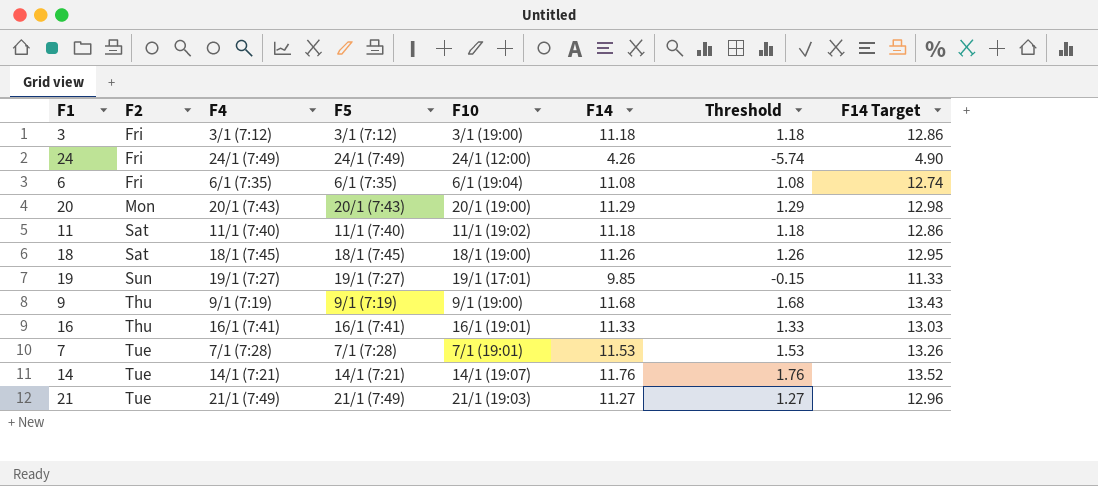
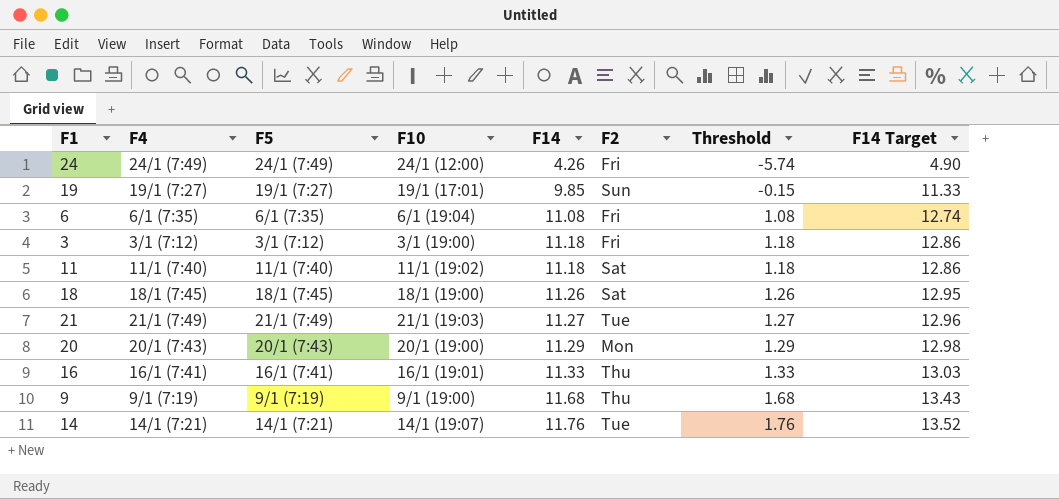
row order: F2 ascending -> F14 ascending
column F2 | position: 2 -> 6
row 7: Tue | 7/1 (7:28) | 7/1 (7:28) | 7/1 (19:01) | 11.53 | 1.53 | 13.26 -> none

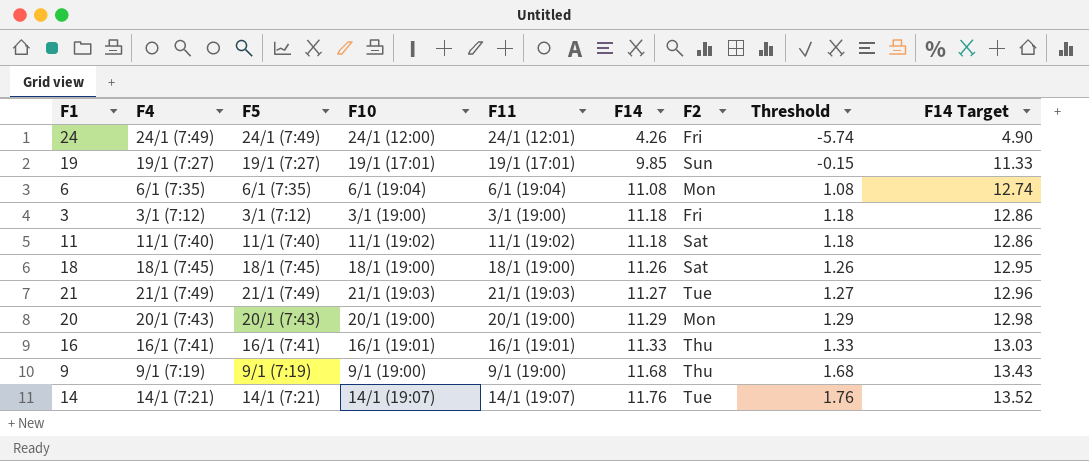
column F11 | position: none -> 5
6 | F2: Fri -> Mon

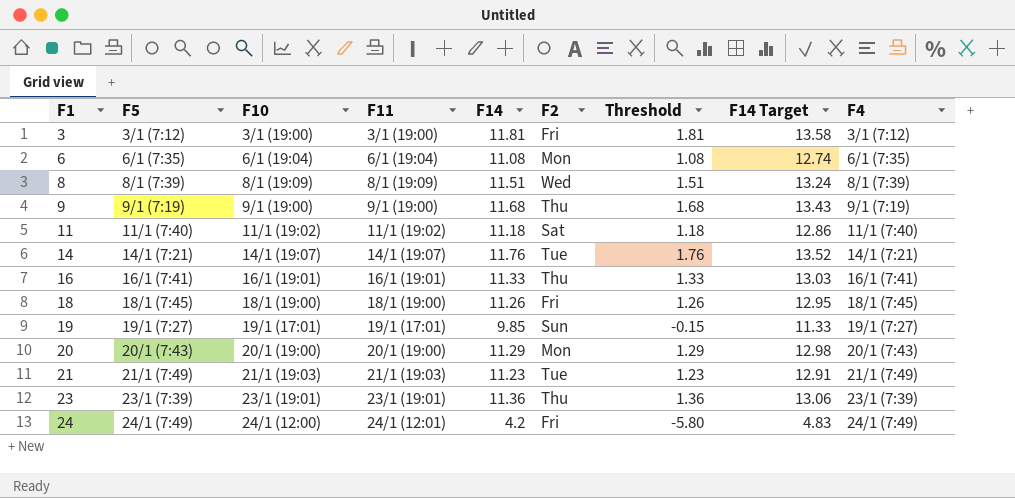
row order: F14 ascending -> F1 ascending
column F4 | position: 2 -> 9
3 | F14: 11.18 -> 11.81
3 | Threshold: 1.18 -> 1.81
3 | F14 Target: 12.86 -> 13.58
row 8: none -> 8/1 (7:39) | 8/1 (19:09) | 8/1 (19:09) | 11.51 | Wed | 1.51 | 13.24 | 8/1 (7:39)
18 | F2: Sat -> Fri
21 | F14: 11.27 -> 11.23
21 | Threshold: 1.27 -> 1.23
21 | F14 Target: 12.96 -> 12.91
row 23: none -> 23/1 (7:39) | 23/1 (19:01) | 23/1 (19:01) | 11.36 | Thu | 1.36 | 13.06 | 23/1 (7:39)
24 | F14: 4.26 -> 4.2
24 | Threshold: -5.74 -> -5.80
24 | F14 Target: 4.90 -> 4.83

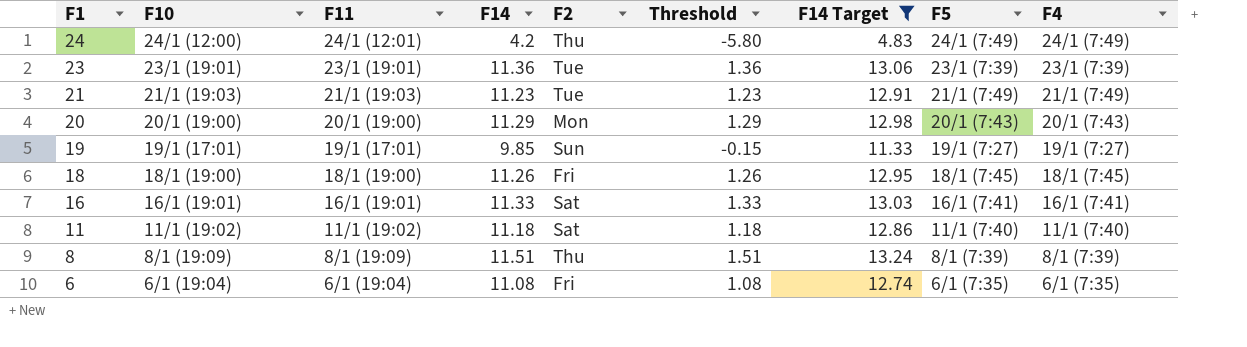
filter: none -> F14 Target <= 13.24
row order: F1 ascending -> F1 descending
column F5 | position: 2 -> 8
24 | F2: Fri -> Thu
23 | F2: Thu -> Tue
16 | F2: Thu -> Sat
8 | F2: Wed -> Thu
6 | F2: Mon -> Fri

